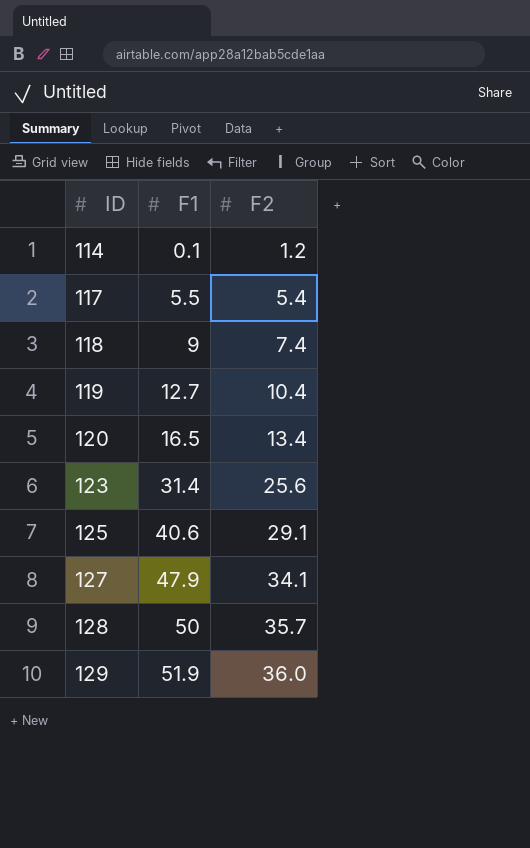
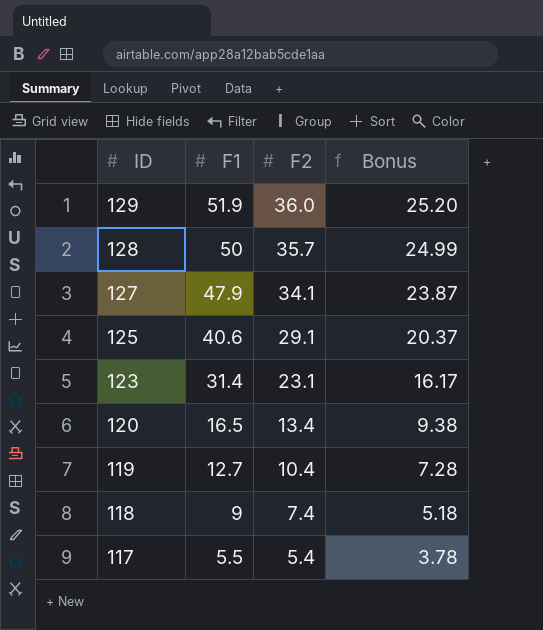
row order: ID ascending -> ID descending
column Bonus | formula: none -> [F2] * 0.7
row 114: 0.1 | 1.2 -> none
123 | F2: 25.6 -> 23.1

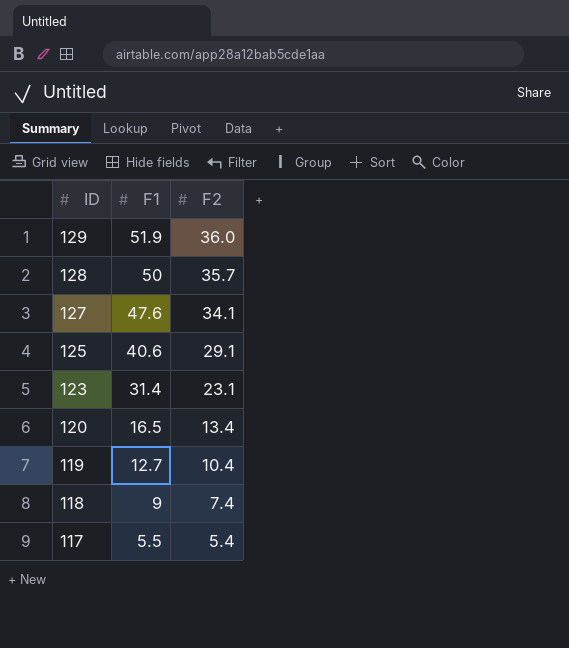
column Bonus | formula: [F2] * 0.7 -> none
127 | F1: 47.9 -> 47.6

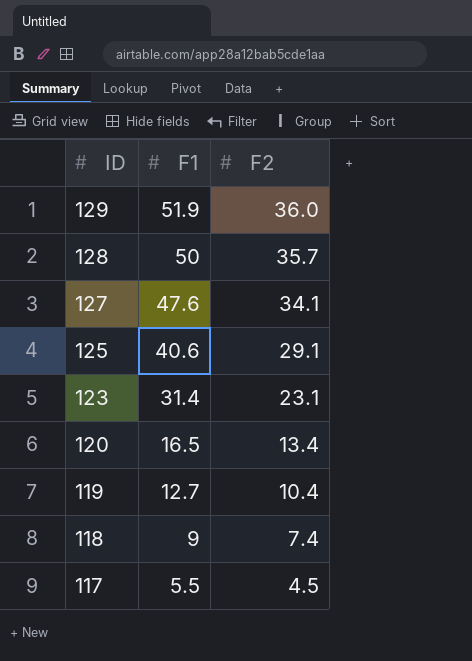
117 | F2: 5.4 -> 4.5

